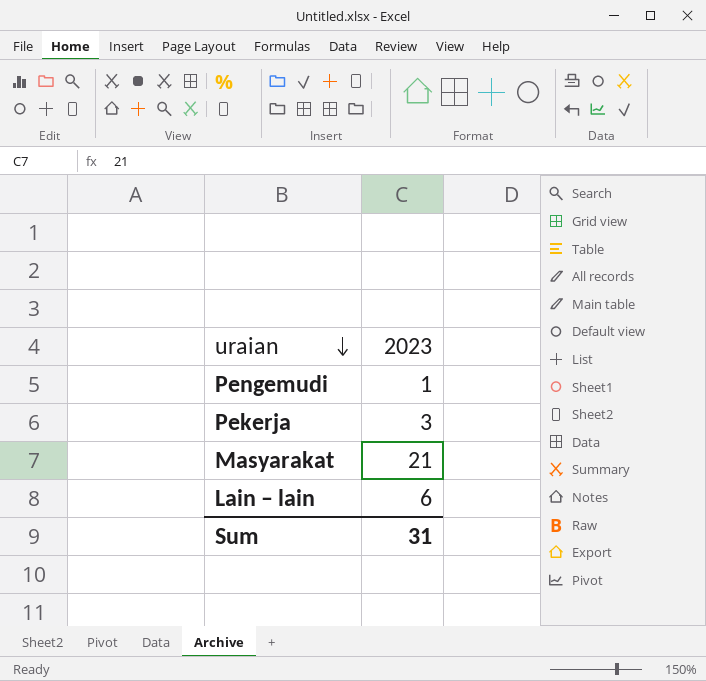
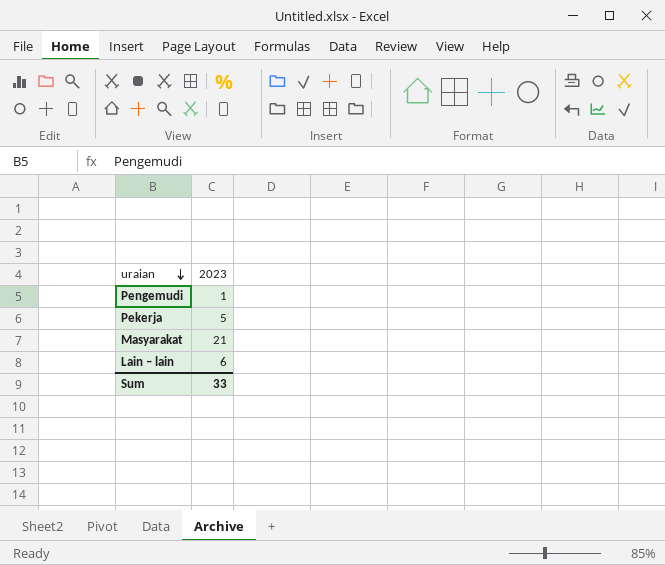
Pekerja | 2023: 3 -> 5
Sum | 2023: 31 -> 33

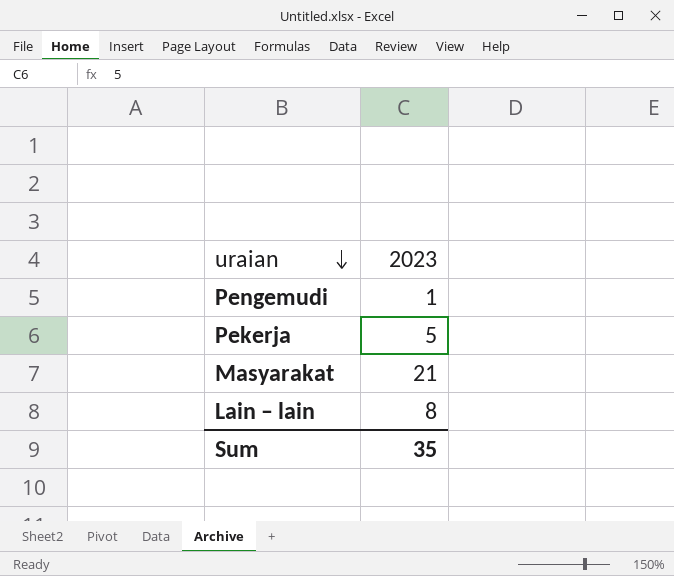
Lain – lain | 2023: 6 -> 8
Sum | 2023: 33 -> 35

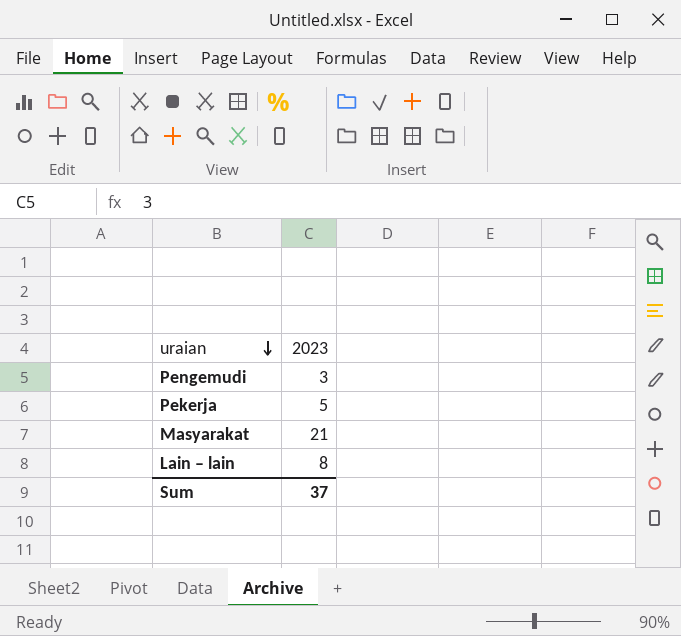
Pengemudi | 2023: 1 -> 3
Sum | 2023: 35 -> 37

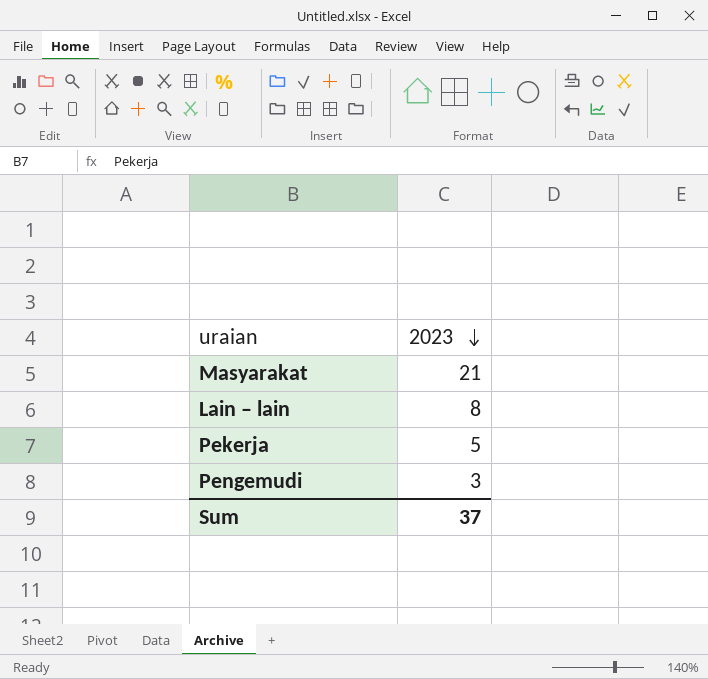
row order: uraian descending -> 2023 descending

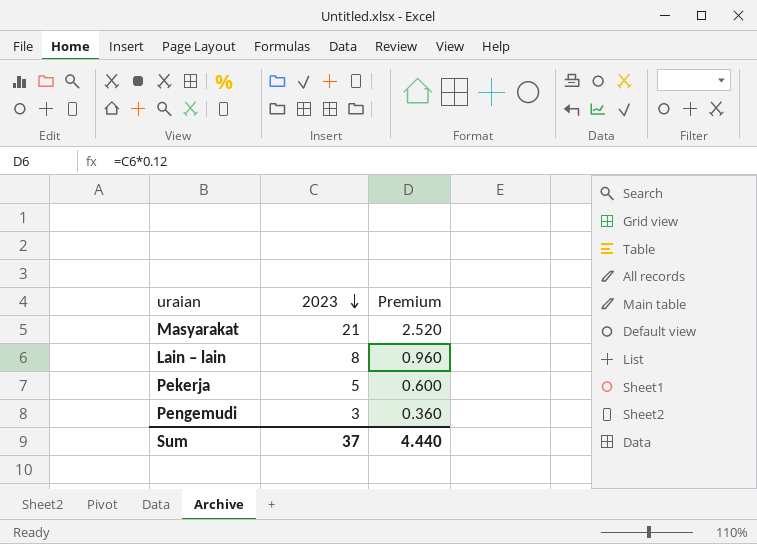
column Premium | formula: none -> [2023] * 0.12

